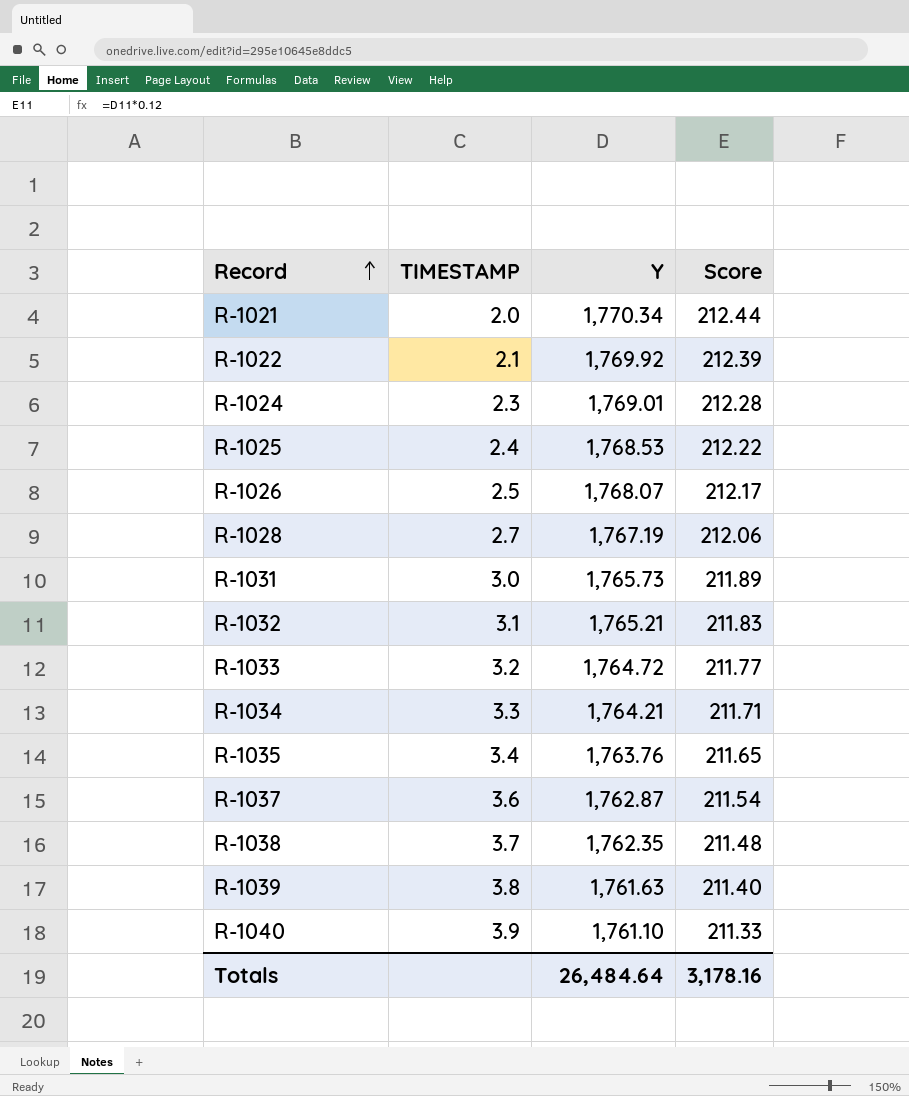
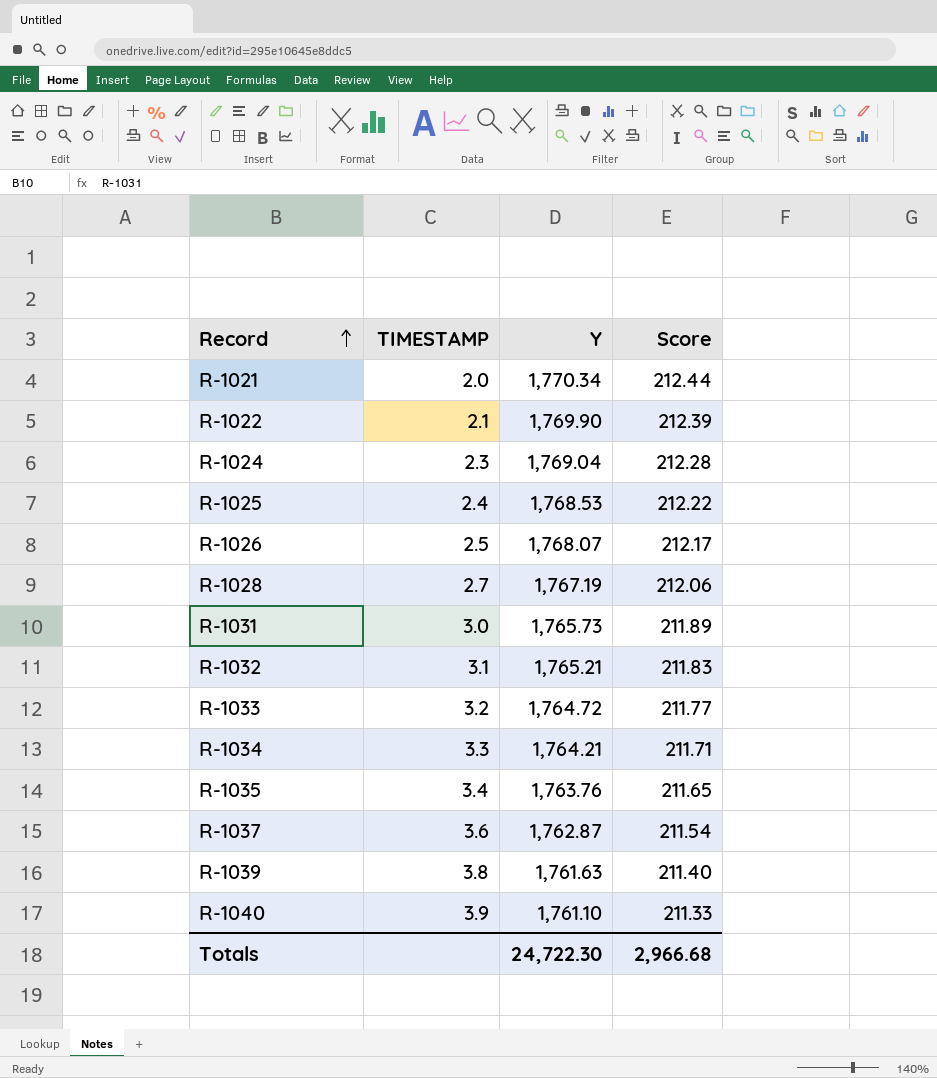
row R-1038: 3.7 | 1,762.35 | 211.48 -> none
R-1022 | Y: 1,769.92 -> 1,769.90
R-1024 | Y: 1,769.01 -> 1,769.04
Totals | Y: 26,484.64 -> 24,722.30
Totals | Score: 3,178.16 -> 2,966.68

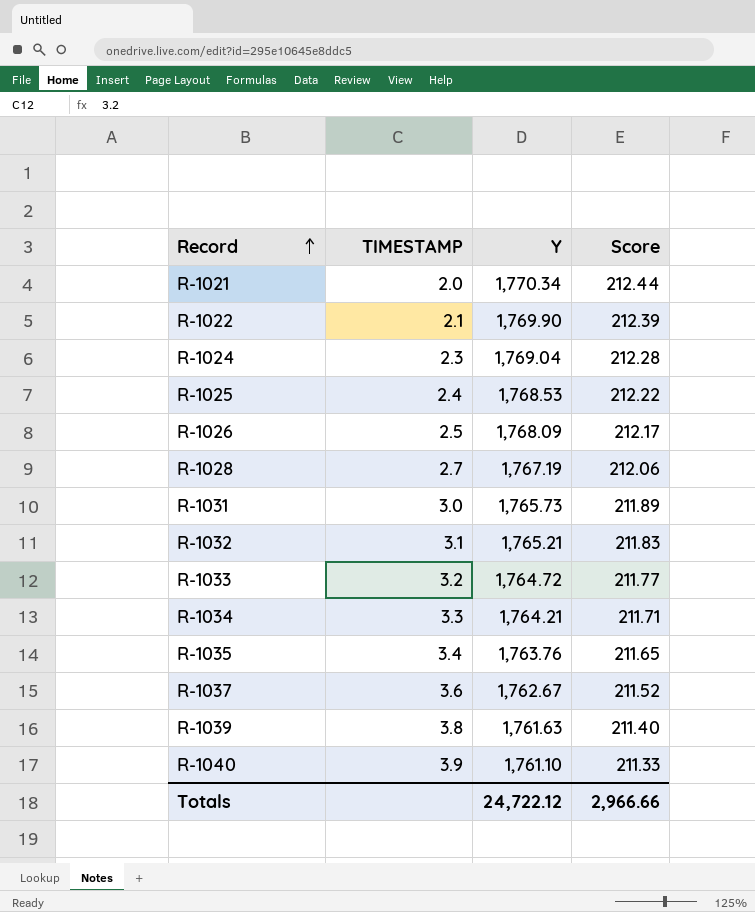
R-1026 | Y: 1,768.07 -> 1,768.09
R-1037 | Y: 1,762.87 -> 1,762.67
R-1037 | Score: 211.54 -> 211.52
Totals | Y: 24,722.30 -> 24,722.12
Totals | Score: 2,966.68 -> 2,966.66

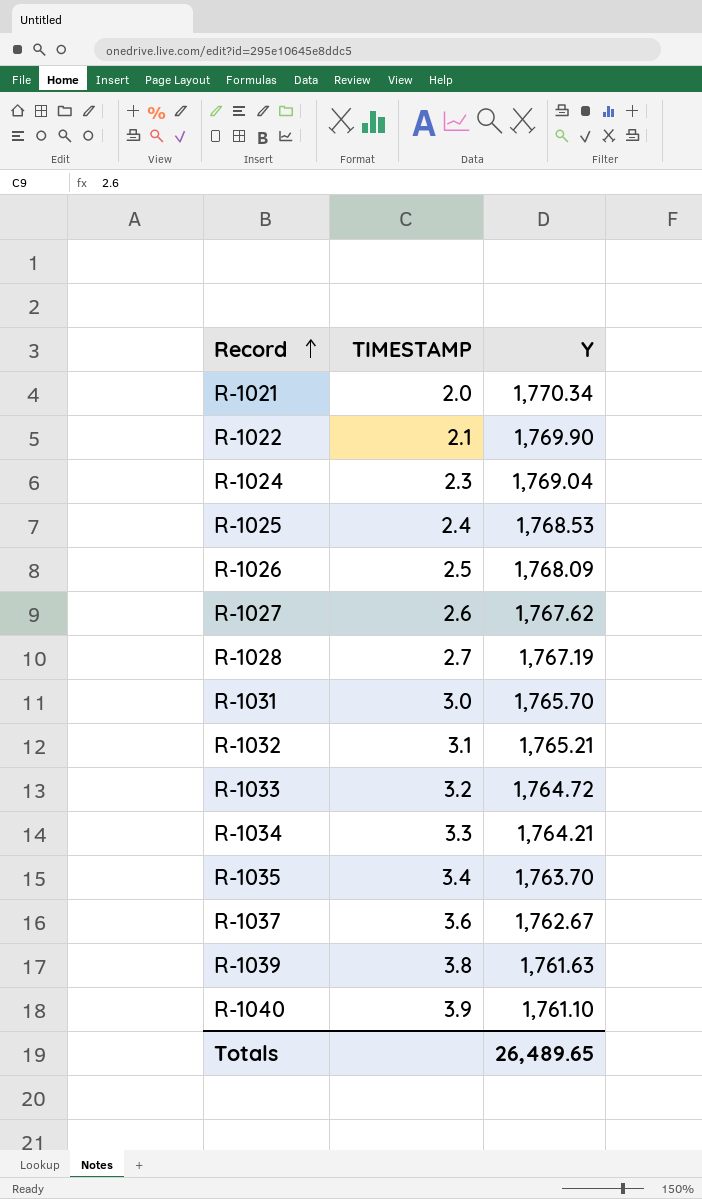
column Score | formula: [Y] * 0.12 -> none
row R-1027: none -> 2.6 | 1,767.62
R-1031 | Y: 1,765.73 -> 1,765.70
R-1035 | Y: 1,763.76 -> 1,763.70
Totals | Y: 24,722.12 -> 26,489.65

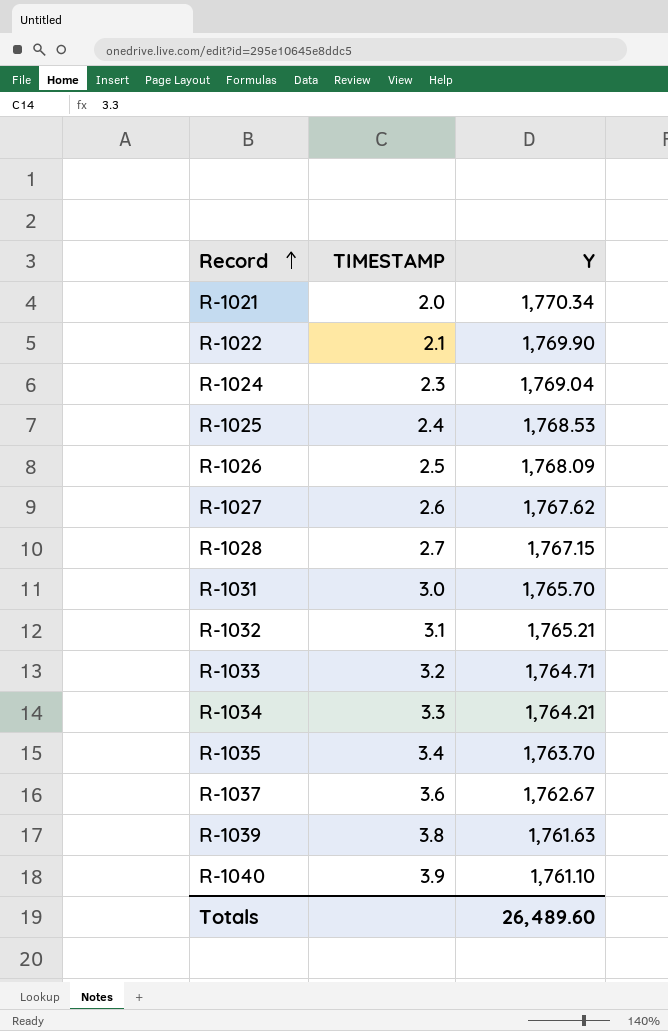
R-1028 | Y: 1,767.19 -> 1,767.15
R-1033 | Y: 1,764.72 -> 1,764.71
Totals | Y: 26,489.65 -> 26,489.60

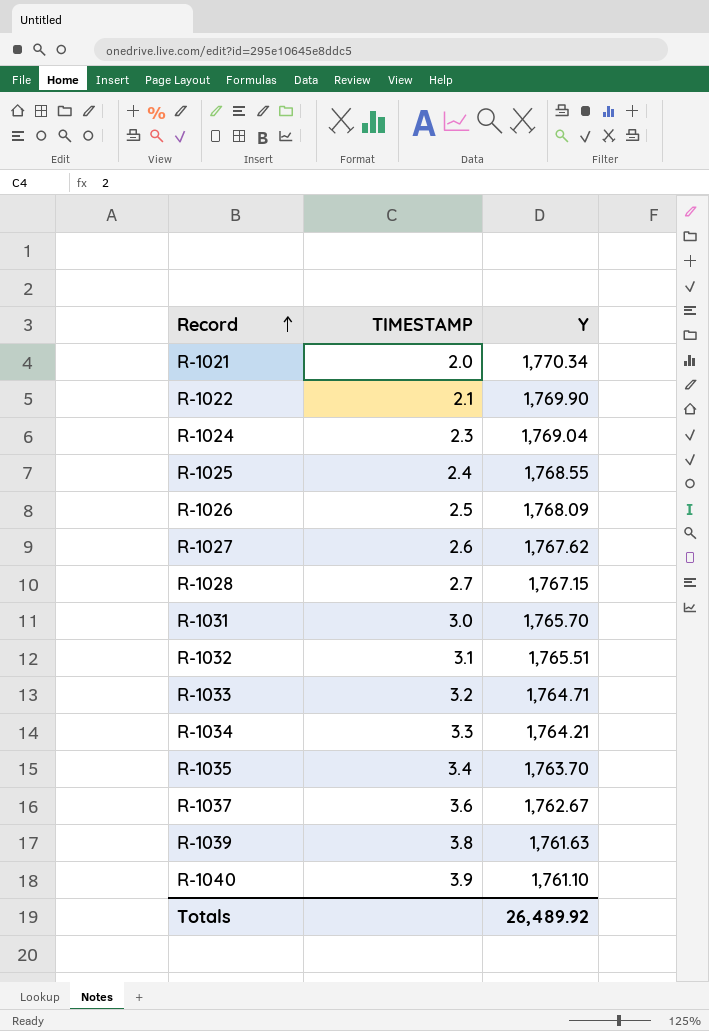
R-1025 | Y: 1,768.53 -> 1,768.55
R-1032 | Y: 1,765.21 -> 1,765.51
Totals | Y: 26,489.60 -> 26,489.92

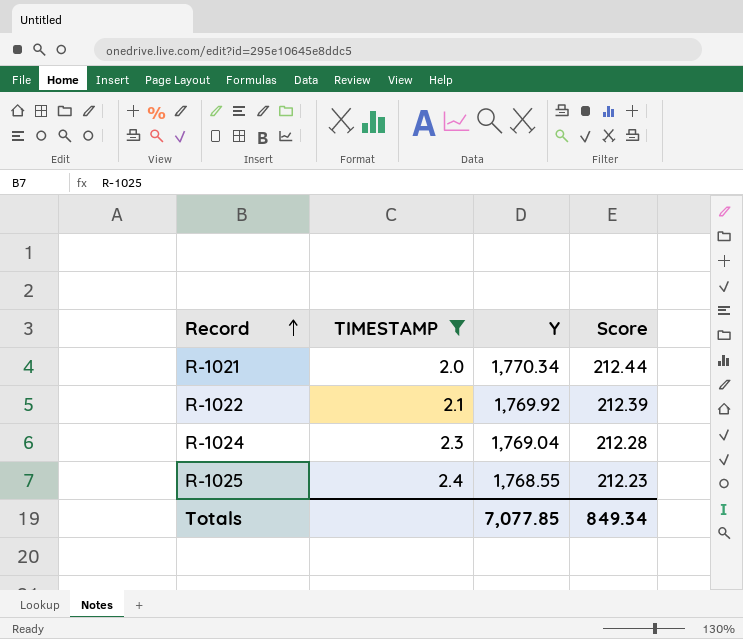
filter: none -> TIMESTAMP <= 2.4
column Score | formula: none -> [Y] * 0.12
R-1022 | Y: 1,769.90 -> 1,769.92
Totals | Y: 26,489.92 -> 7,077.85

